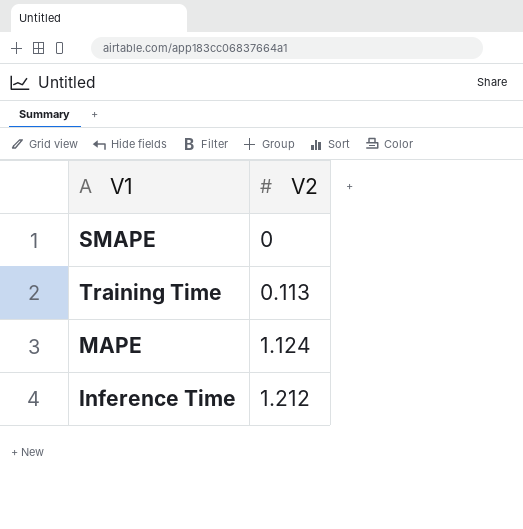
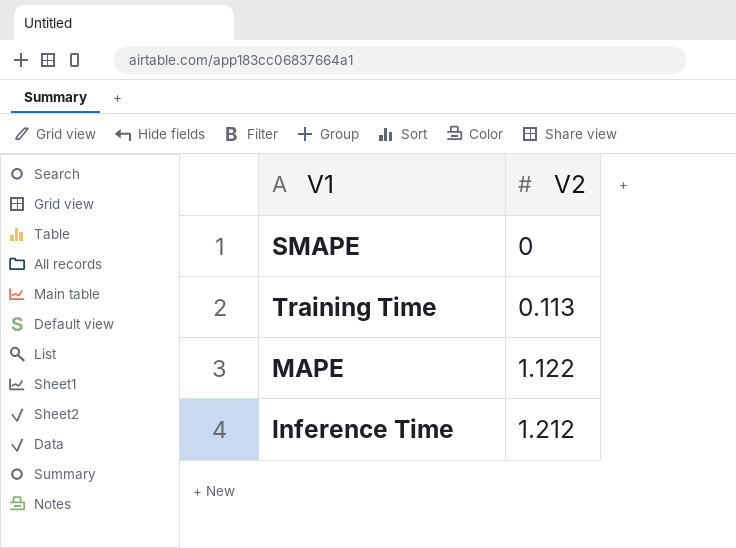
MAPE | V2: 1.124 -> 1.122

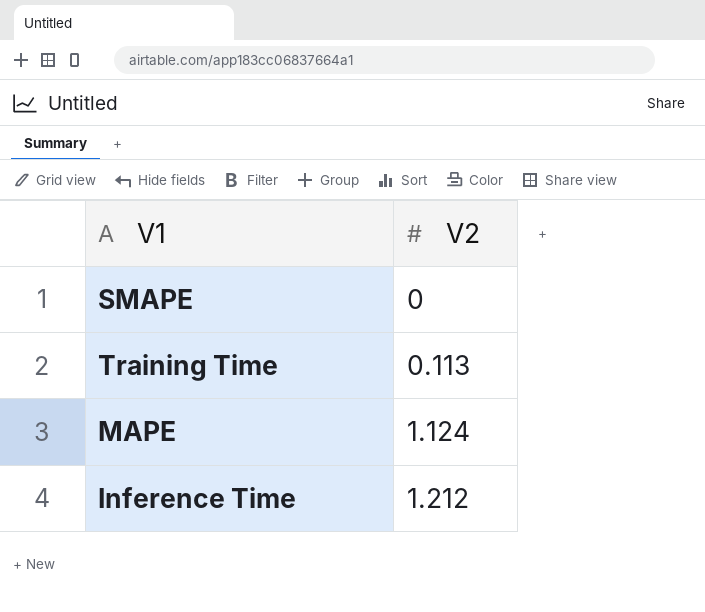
MAPE | V2: 1.122 -> 1.124

